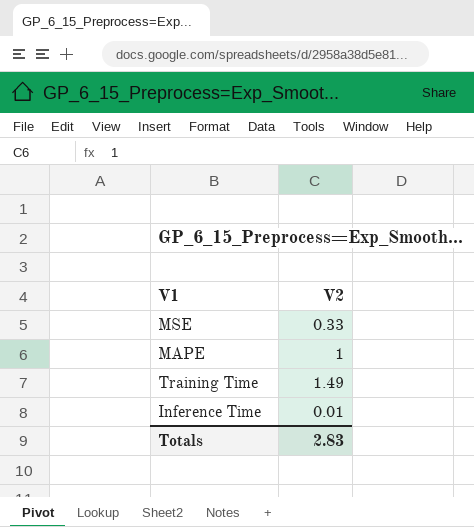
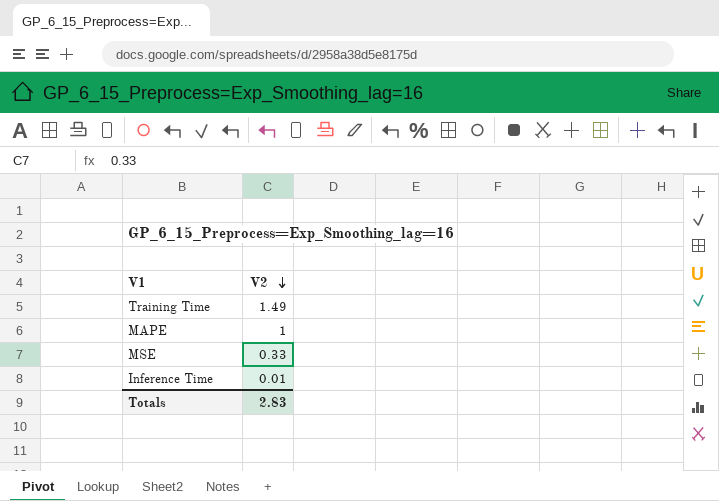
row order: none -> V2 descending

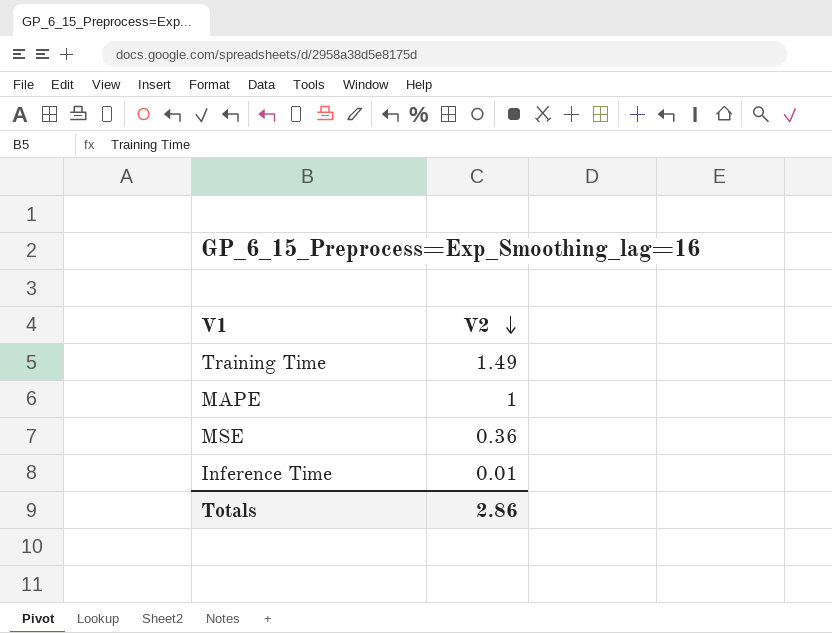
MSE | V2: 0.33 -> 0.36
Totals | V2: 2.83 -> 2.86

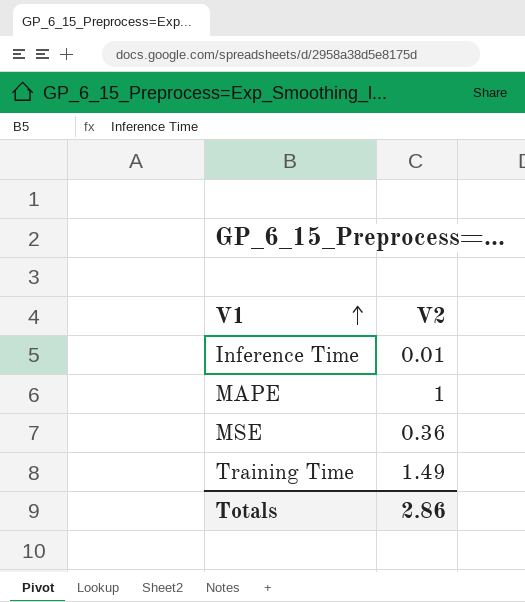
row order: V2 descending -> V1 ascending

